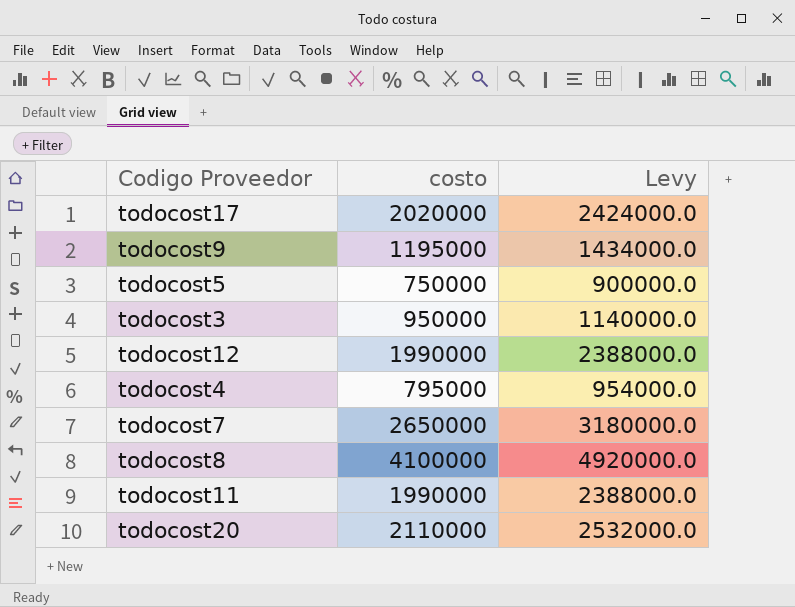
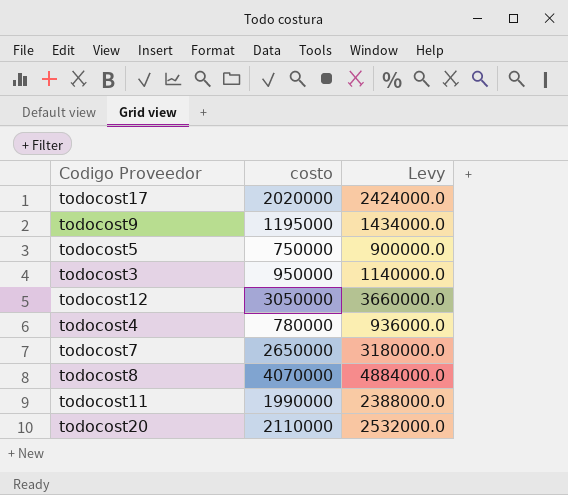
todocost12 | costo: 1990000 -> 3050000
todocost12 | Levy: 2388000.0 -> 3660000.0
todocost4 | costo: 795000 -> 780000
todocost4 | Levy: 954000.0 -> 936000.0
todocost8 | costo: 4100000 -> 4070000
todocost8 | Levy: 4920000.0 -> 4884000.0

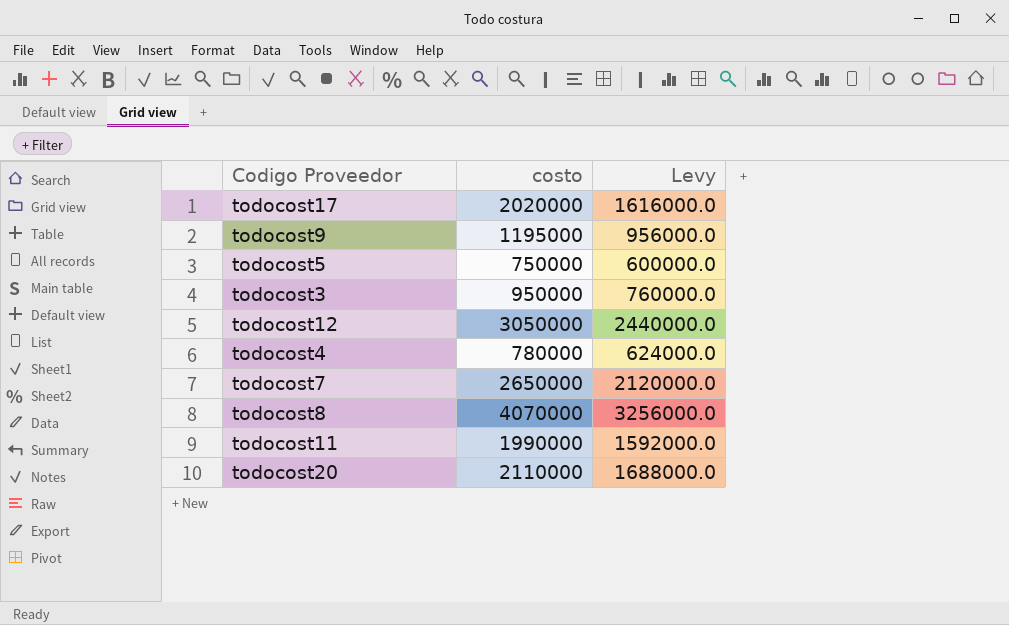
column Levy | formula: [costo] * 1.2 -> [costo] * 0.8

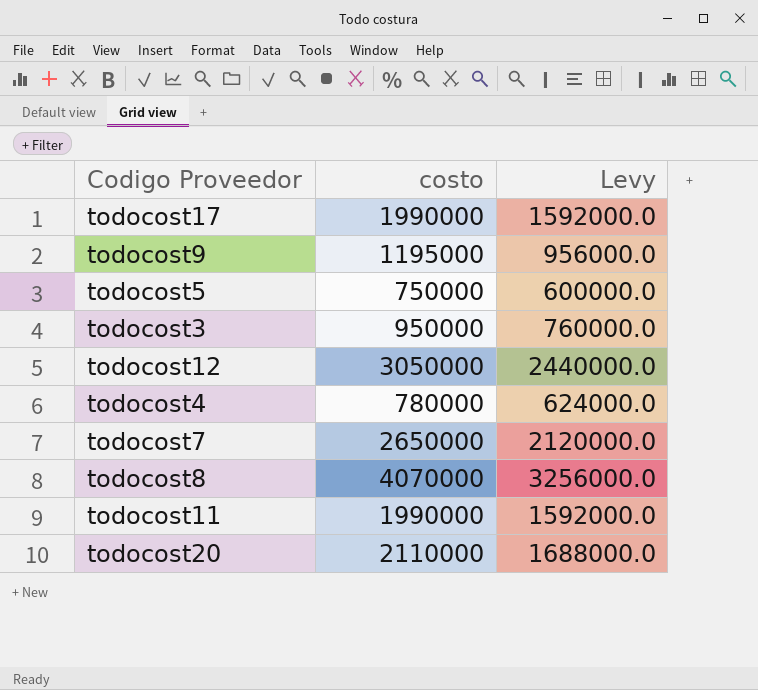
todocost17 | costo: 2020000 -> 1990000
todocost17 | Levy: 1616000.0 -> 1592000.0

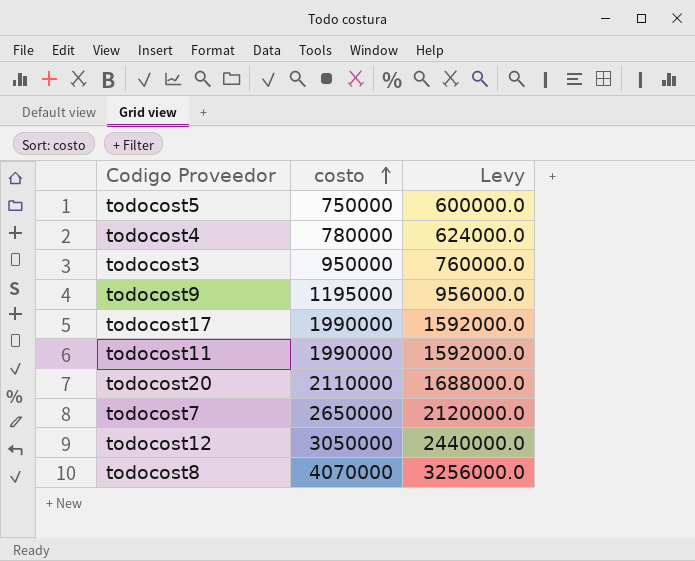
row order: none -> costo ascending

